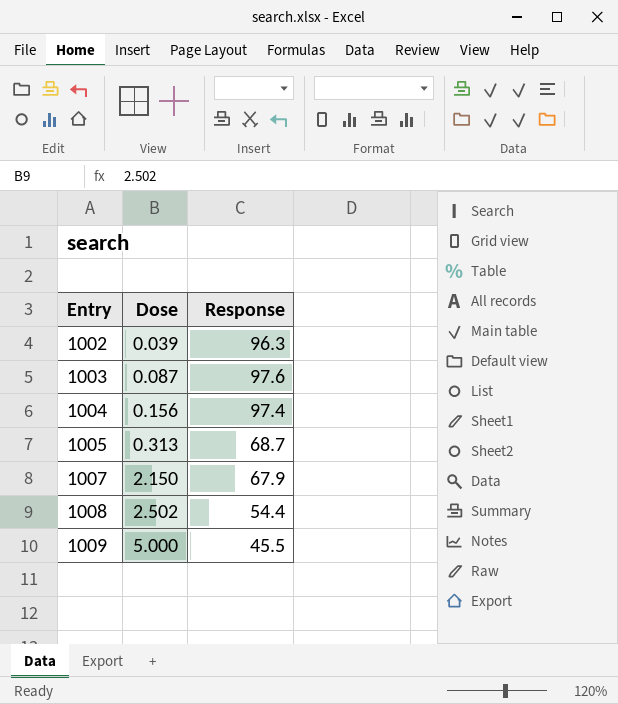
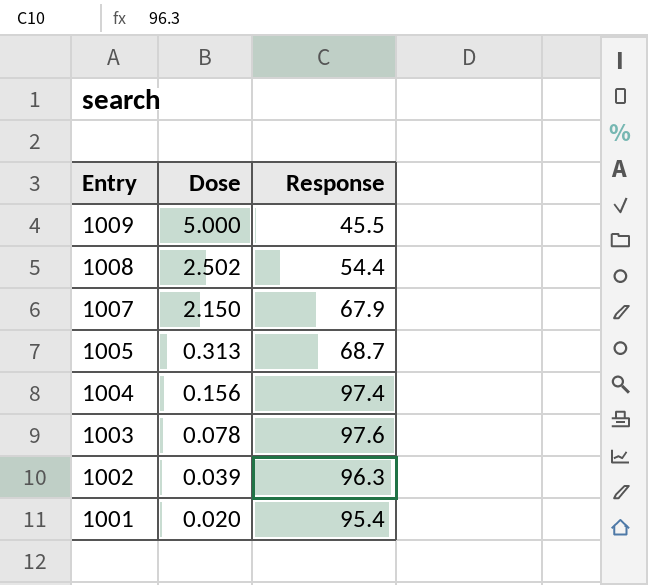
row order: Entry ascending -> Entry descending
1003 | Dose: 0.087 -> 0.078
row 1001: none -> 0.020 | 95.4

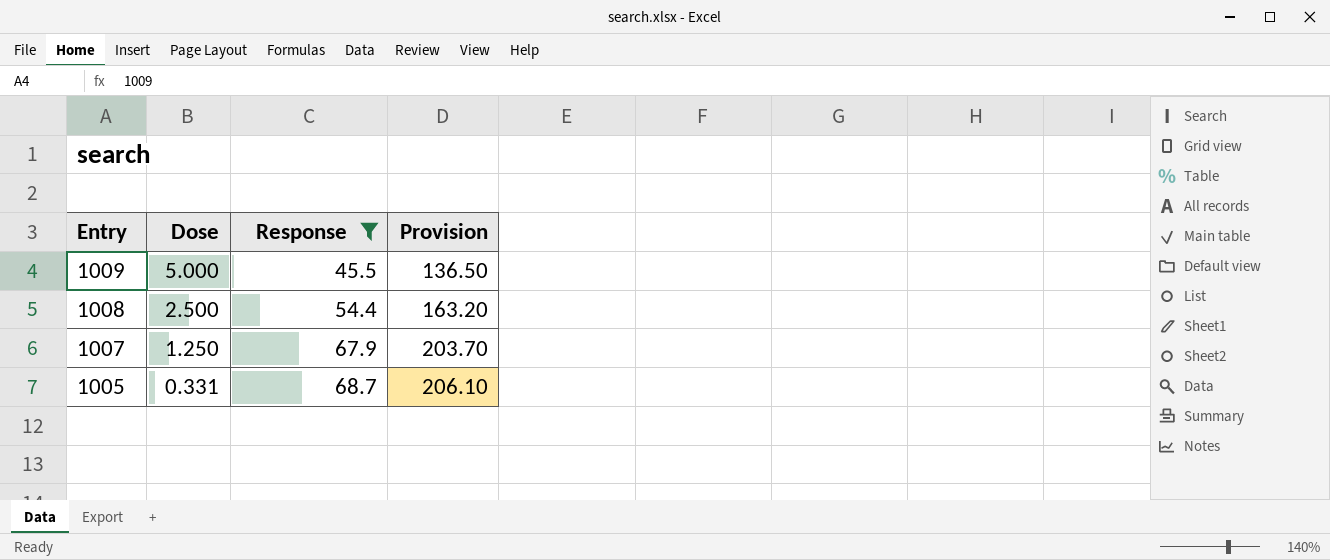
filter: none -> Response <= 68.7
column Provision | formula: none -> [Response] * 3
1008 | Dose: 2.502 -> 2.500
1007 | Dose: 2.150 -> 1.250
1005 | Dose: 0.313 -> 0.331

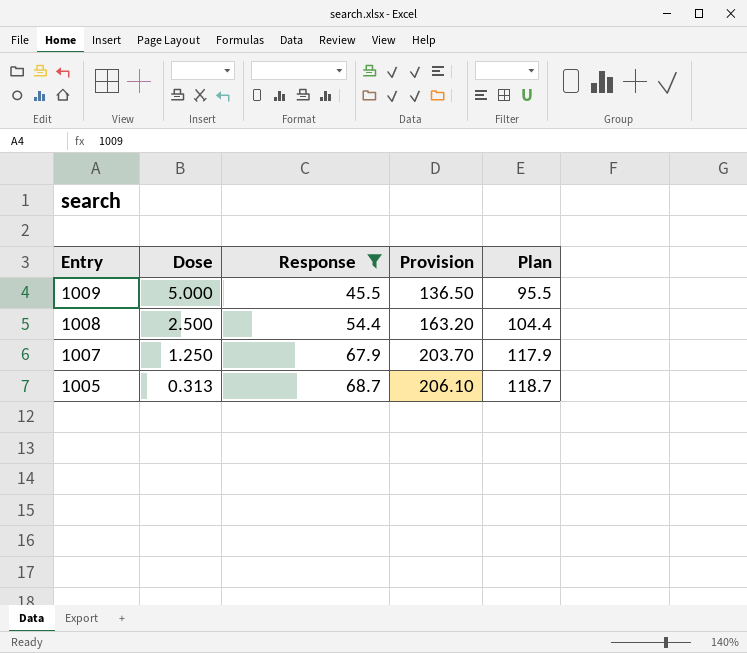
column Plan | formula: none -> [Response] + 50
1005 | Dose: 0.331 -> 0.313

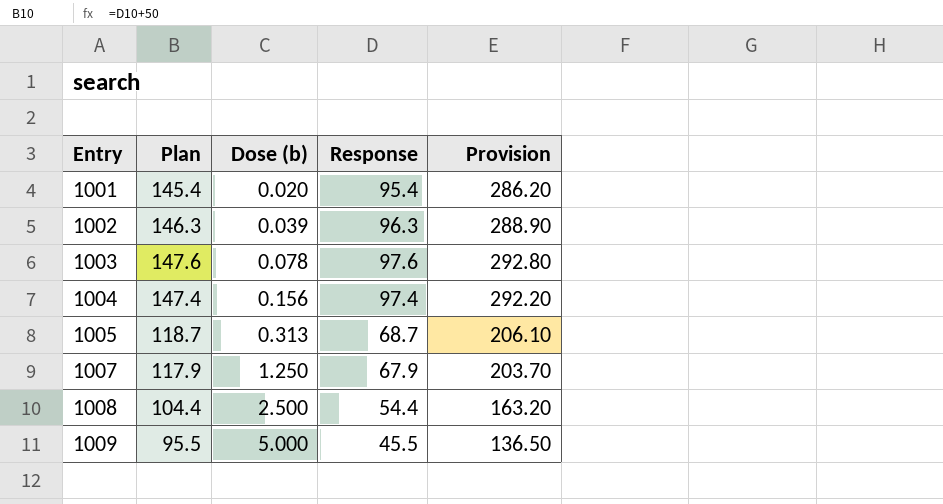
filter: Response <= 68.7 -> none
row order: Entry descending -> Entry ascending
column Plan | position: 5 -> 2
column name: Dose -> Dose (b)

